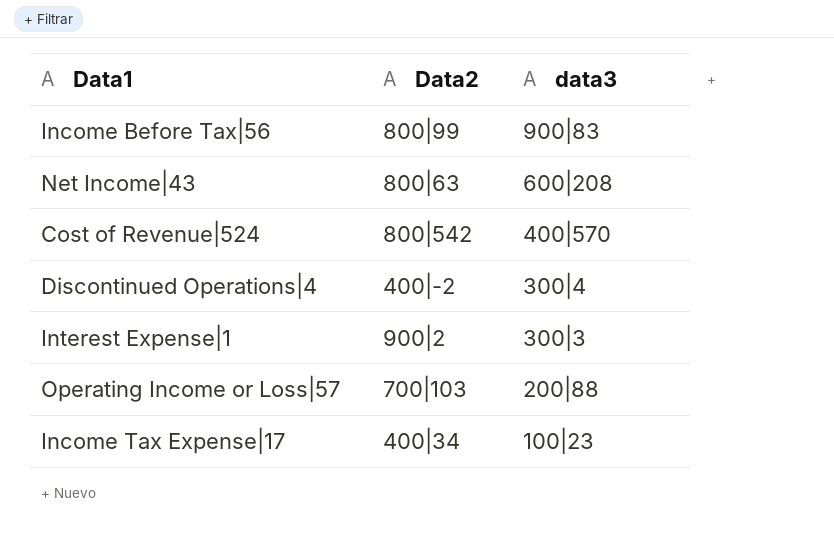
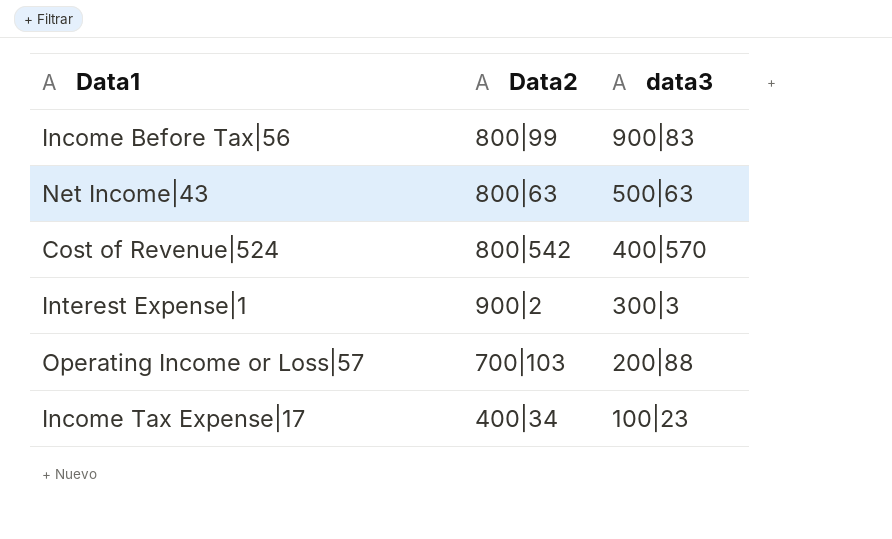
row Discontinued Operations|4: 400|-2 | 300|4 -> none
Net Income|43 | data3: 600|208 -> 500|63

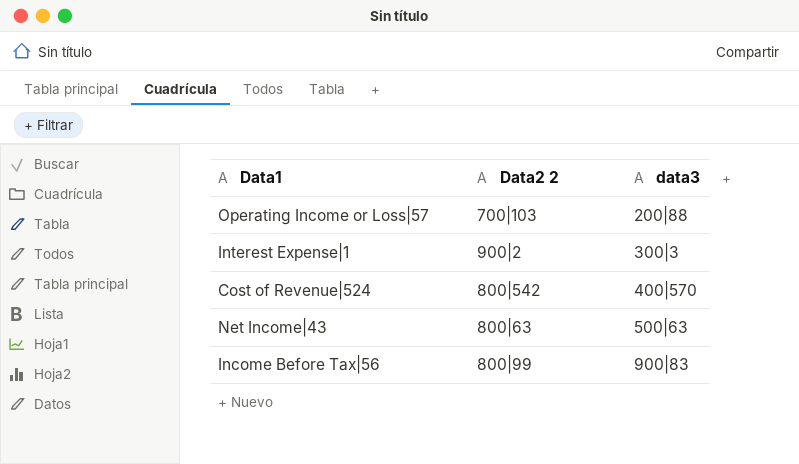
row order: data3 descending -> data3 ascending
column name: Data2 -> Data2 2
row Income Tax Expense|17: 400|34 | 100|23 -> none

